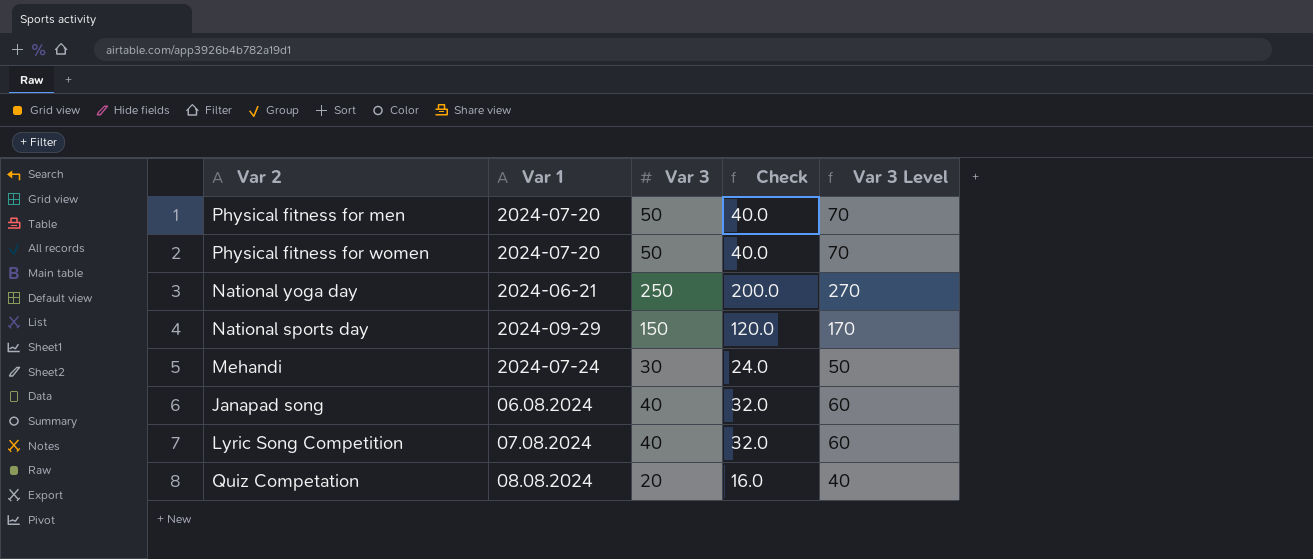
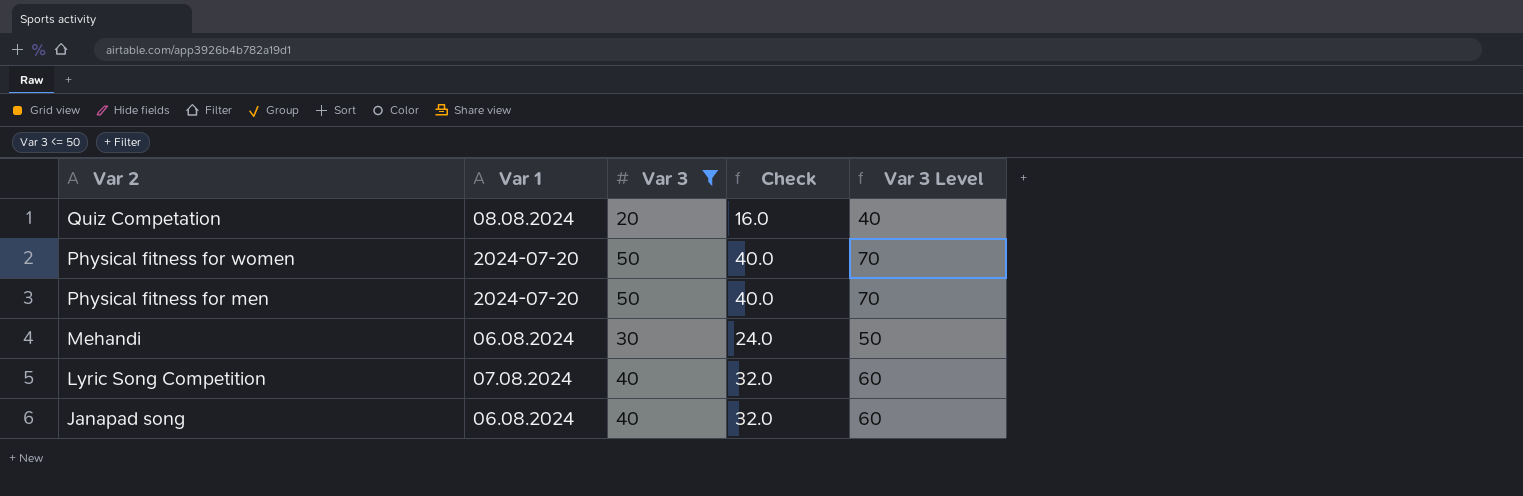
filter: none -> Var 3 <= 50
row order: none -> Var 2 descending
Mehandi | Var 1: 2024-07-24 -> 06.08.2024

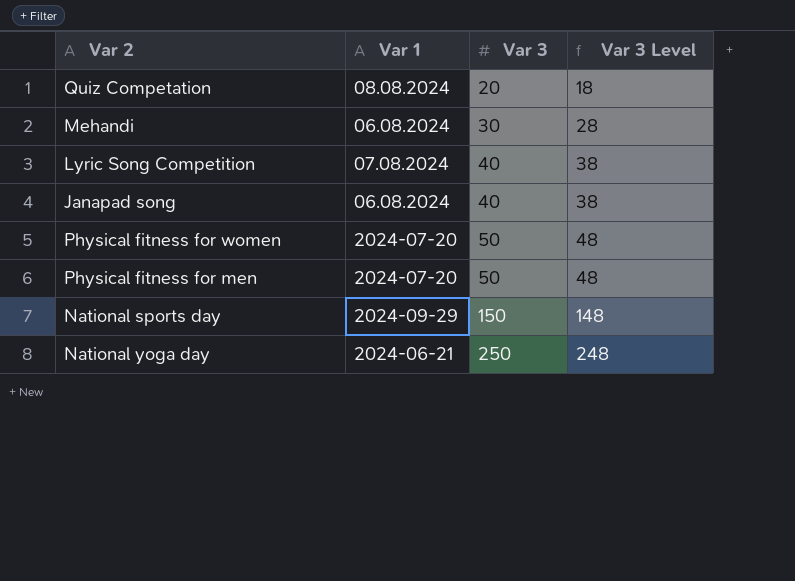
filter: Var 3 <= 50 -> none
row order: Var 2 descending -> Var 3 ascending
column Check | formula: [Var 3] * 0.8 -> none
column Var 3 Level | formula: [Var 3] + 20 -> [Var 3] - 2

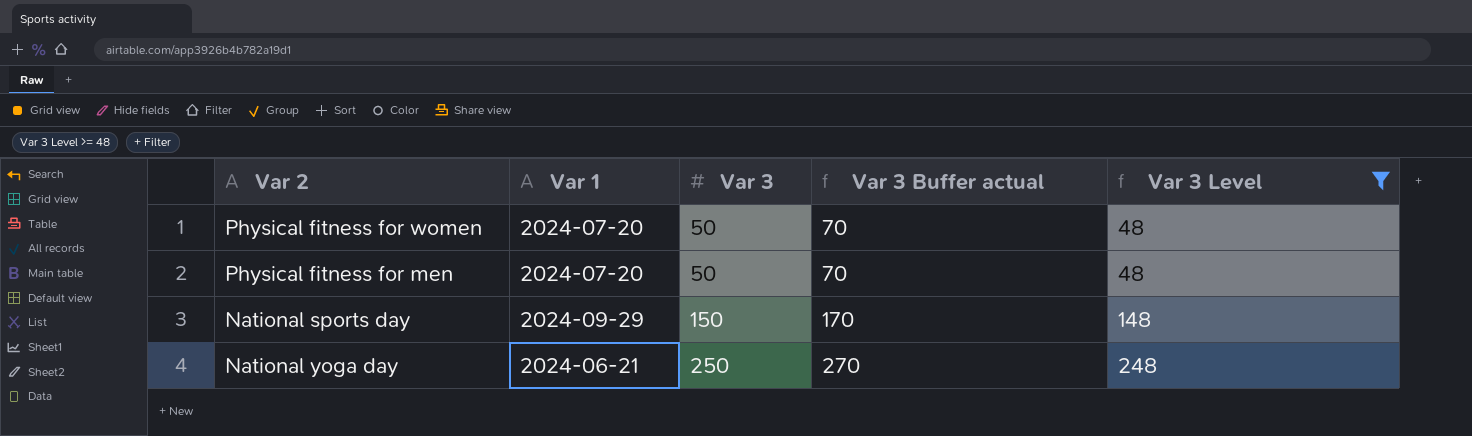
filter: none -> Var 3 Level >= 48
column Var 3 Buffer actual | formula: none -> [Var 3] + 20

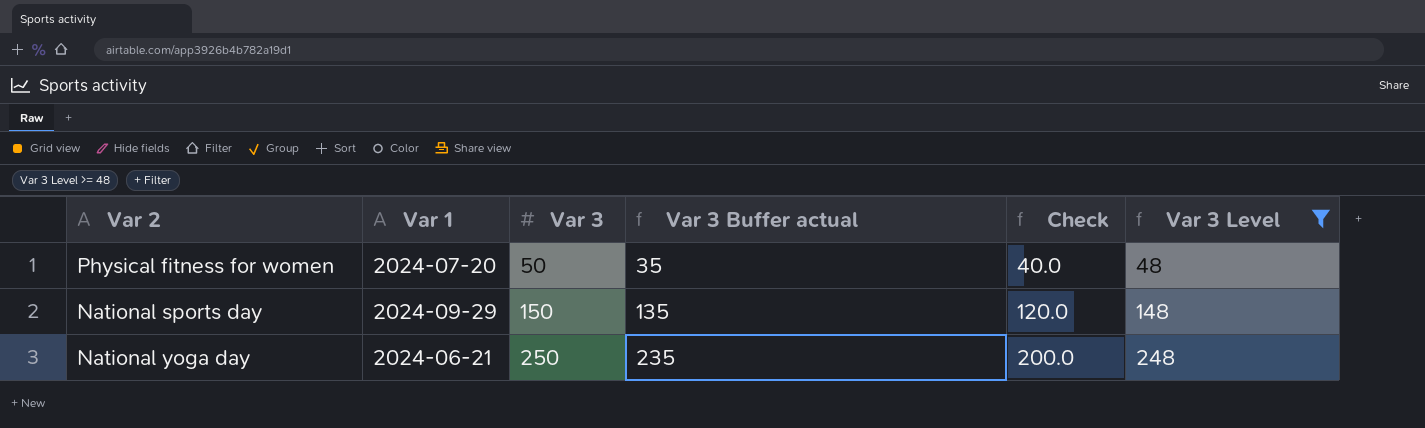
column Var 3 Buffer actual | formula: [Var 3] + 20 -> [Var 3] - 15
column Check | formula: none -> [Var 3] * 0.8
row Physical fitness for men: 2024-07-20 | 50 | 70 | 48 -> none

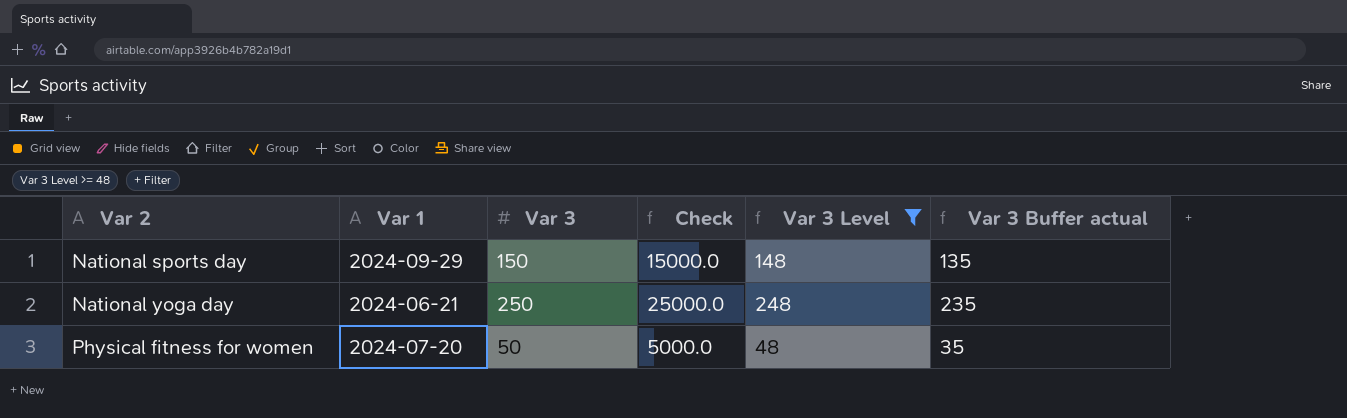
row order: Var 3 ascending -> Var 2 ascending
column Check | formula: [Var 3] * 0.8 -> [Var 3] * 100
column Var 3 Buffer actual | position: 4 -> 6

